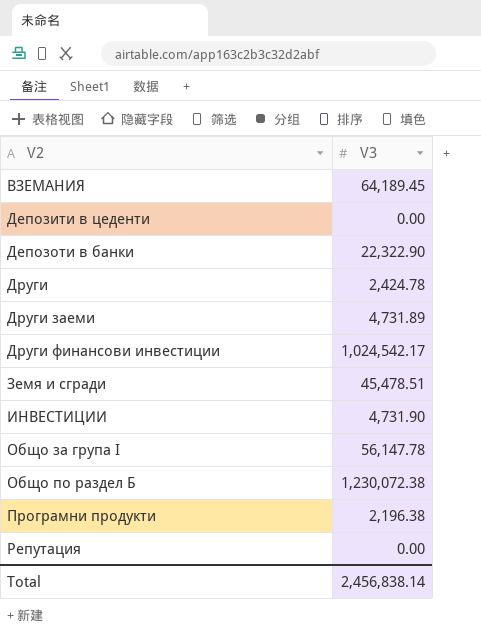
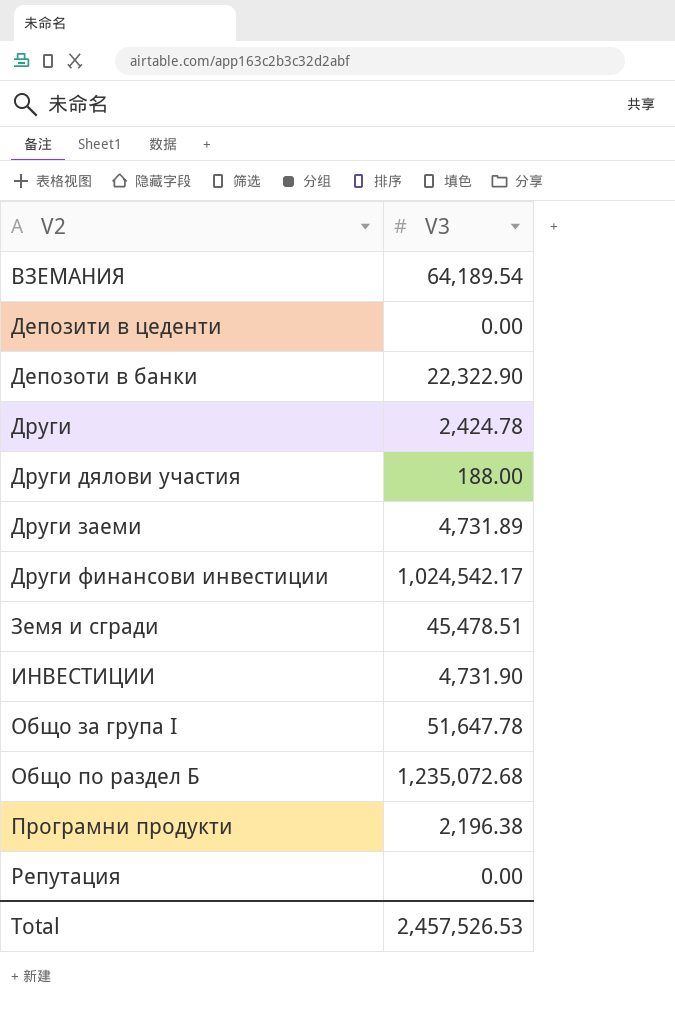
ВЗЕМАНИЯ | V3: 64,189.45 -> 64,189.54
row Други дялови участия: none -> 188.00
Общо за група І | V3: 56,147.78 -> 51,647.78
Общо по раздел Б | V3: 1,230,072.38 -> 1,235,072.68
Total | V3: 2,456,838.14 -> 2,457,526.53

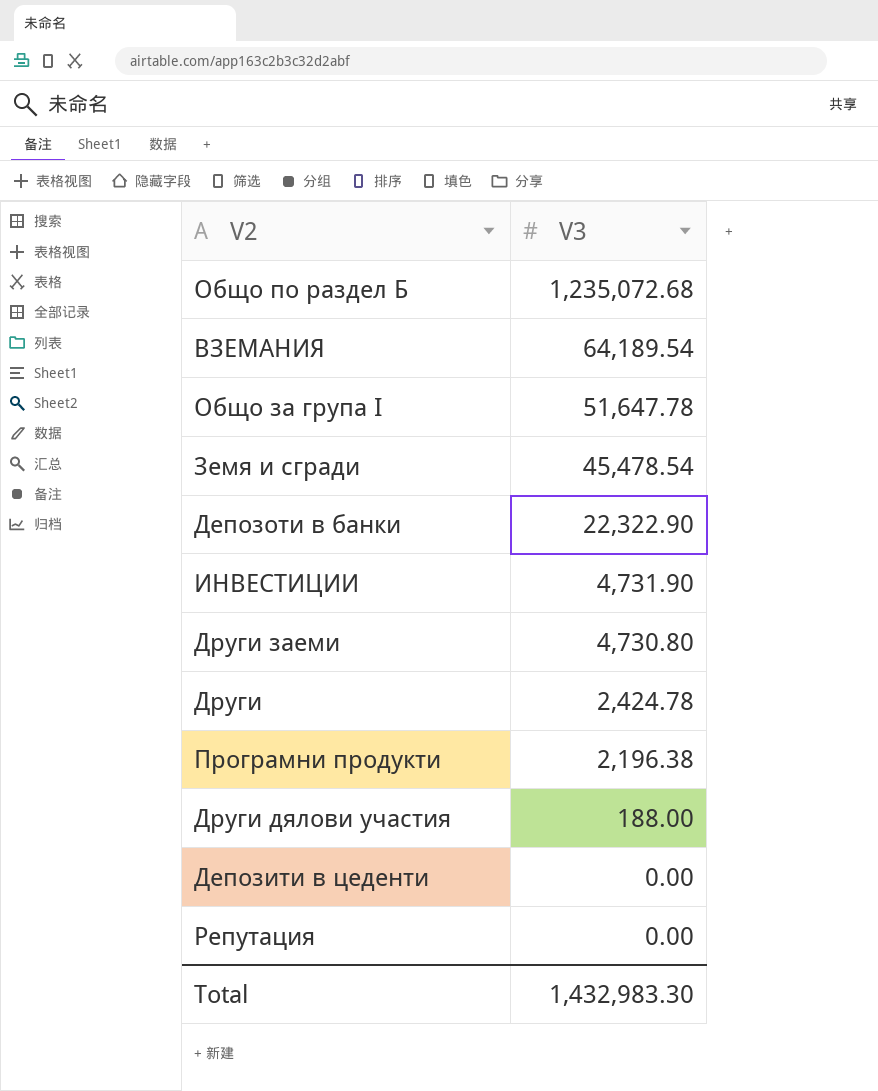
row order: V2 ascending -> V3 descending
row Други финансови инвестиции: 1,024,542.17 -> none
Земя и сгради | V3: 45,478.51 -> 45,478.54
Други заеми | V3: 4,731.89 -> 4,730.80
Total | V3: 2,457,526.53 -> 1,432,983.30

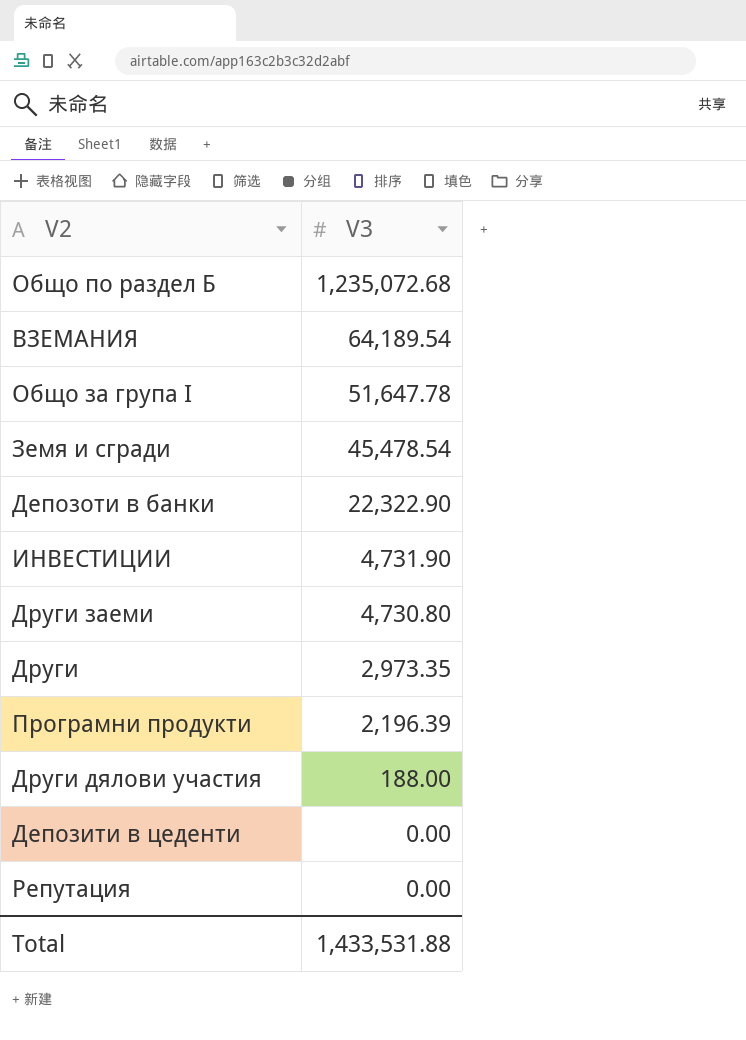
Други | V3: 2,424.78 -> 2,973.35
Програмни продукти | V3: 2,196.38 -> 2,196.39
Total | V3: 1,432,983.30 -> 1,433,531.88

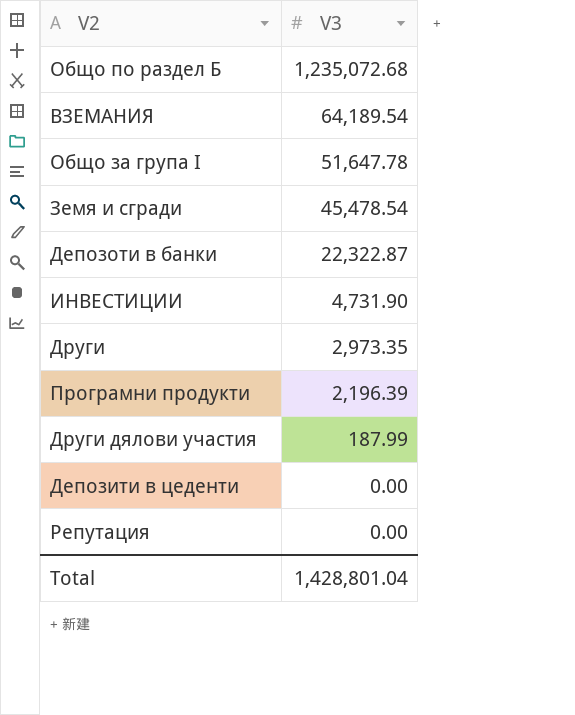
row Други заеми: 4,730.80 -> none
Депозоти в банки | V3: 22,322.90 -> 22,322.87
Други дялови участия | V3: 188.00 -> 187.99
Total | V3: 1,433,531.88 -> 1,428,801.04

